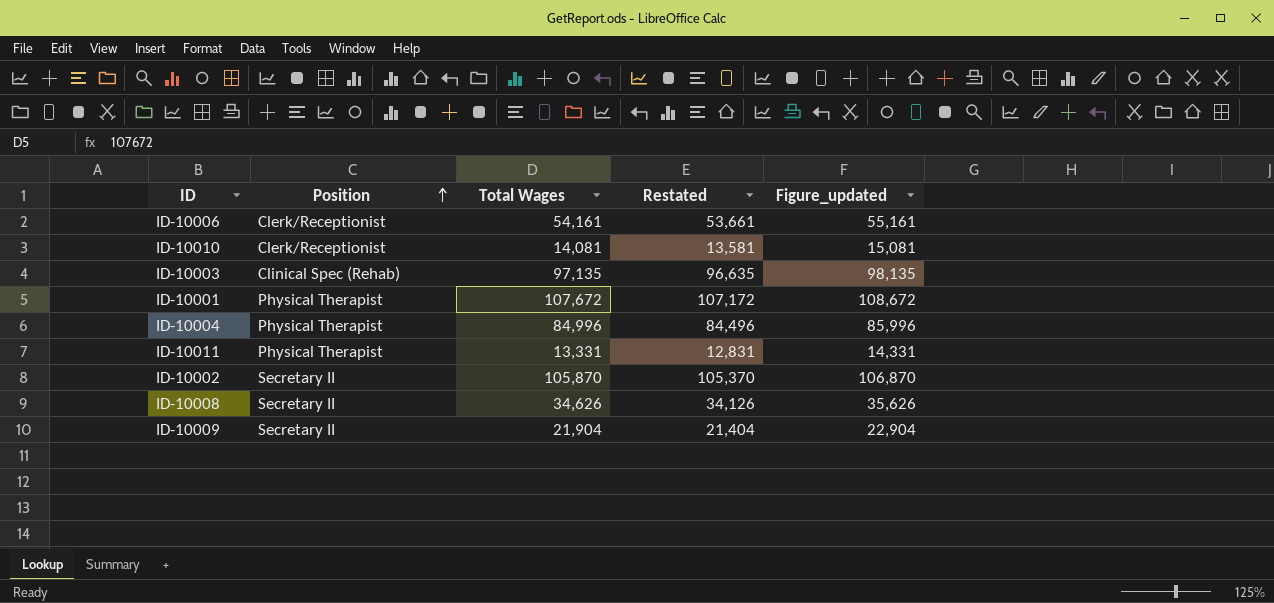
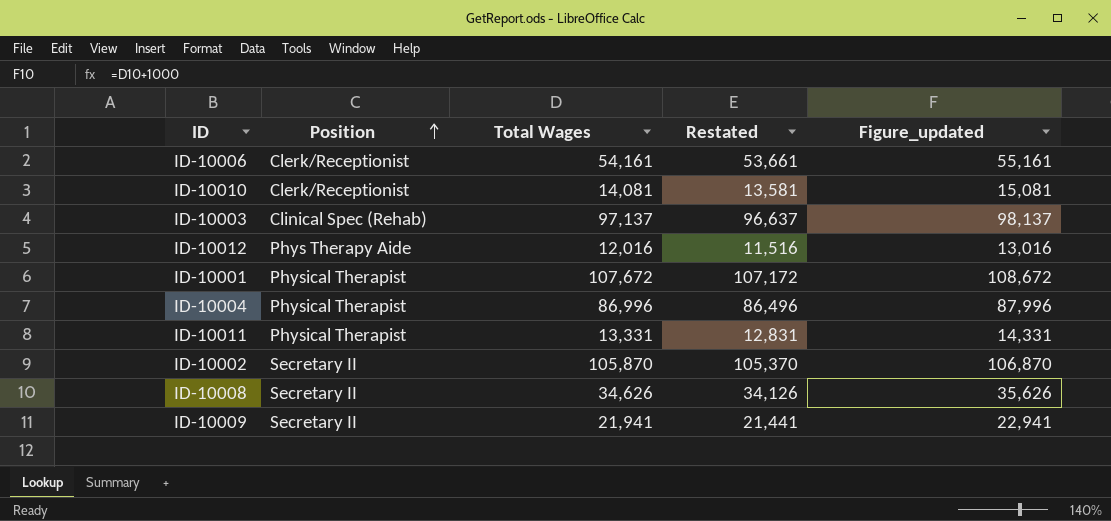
ID-10003 | Total Wages: 97,135 -> 97,137
ID-10003 | Restated: 96,635 -> 96,637
ID-10003 | Figure_updated: 98,135 -> 98,137
row ID-10012: none -> Phys Therapy Aide | 12,016 | 11,516 | 13,016
ID-10004 | Total Wages: 84,996 -> 86,996
ID-10004 | Restated: 84,496 -> 86,496
ID-10004 | Figure_updated: 85,996 -> 87,996
ID-10009 | Total Wages: 21,904 -> 21,941
ID-10009 | Restated: 21,404 -> 21,441
ID-10009 | Figure_updated: 22,904 -> 22,941

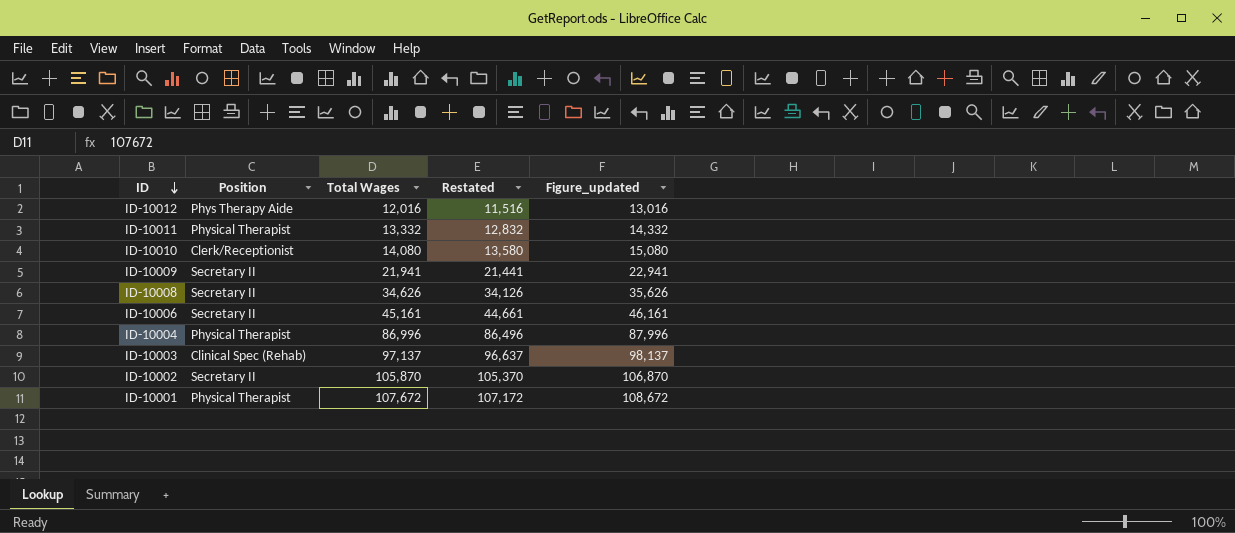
row order: Position ascending -> ID descending
ID-10011 | Total Wages: 13,331 -> 13,332
ID-10011 | Restated: 12,831 -> 12,832
ID-10011 | Figure_updated: 14,331 -> 14,332
ID-10010 | Total Wages: 14,081 -> 14,080
ID-10010 | Restated: 13,581 -> 13,580
ID-10010 | Figure_updated: 15,081 -> 15,080
ID-10006 | Position: Clerk/Receptionist -> Secretary II
ID-10006 | Total Wages: 54,161 -> 45,161
ID-10006 | Restated: 53,661 -> 44,661
ID-10006 | Figure_updated: 55,161 -> 46,161

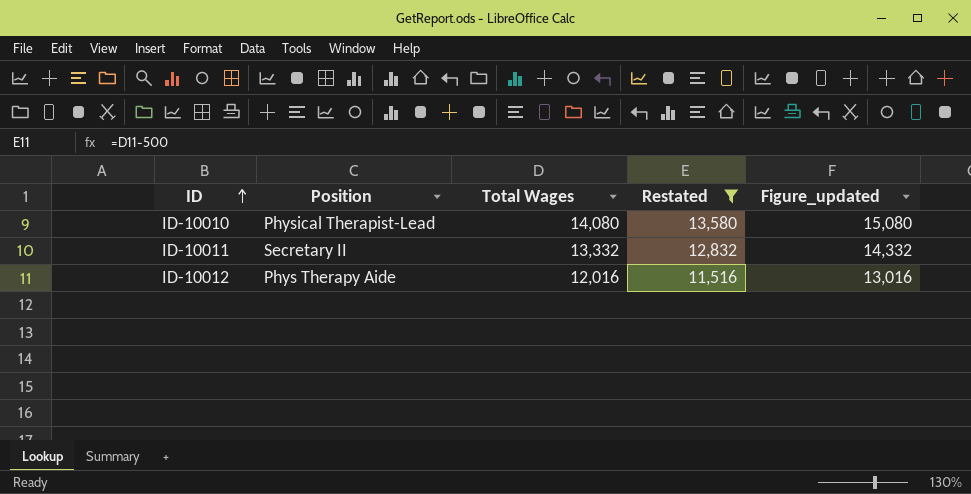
filter: none -> Restated <= 13,580
row order: ID descending -> ID ascending
ID-10010 | Position: Clerk/Receptionist -> Physical Therapist-Lead
ID-10011 | Position: Physical Therapist -> Secretary II

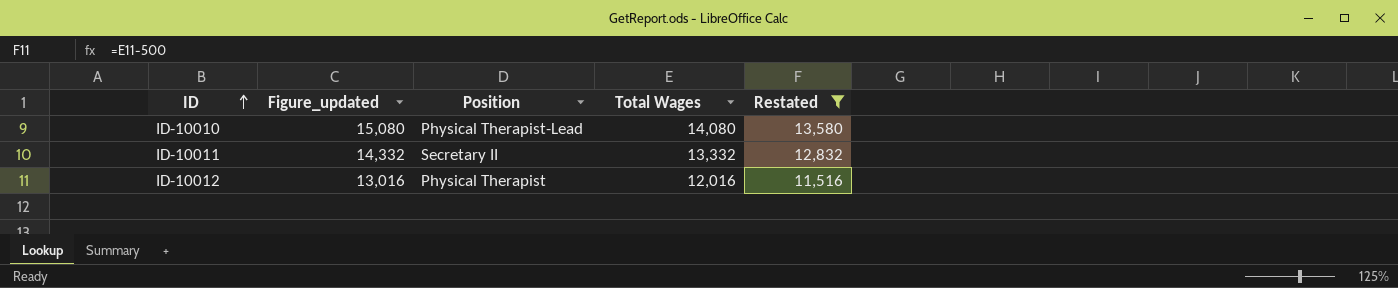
column Figure_updated | position: 5 -> 2
ID-10012 | Position: Phys Therapy Aide -> Physical Therapist

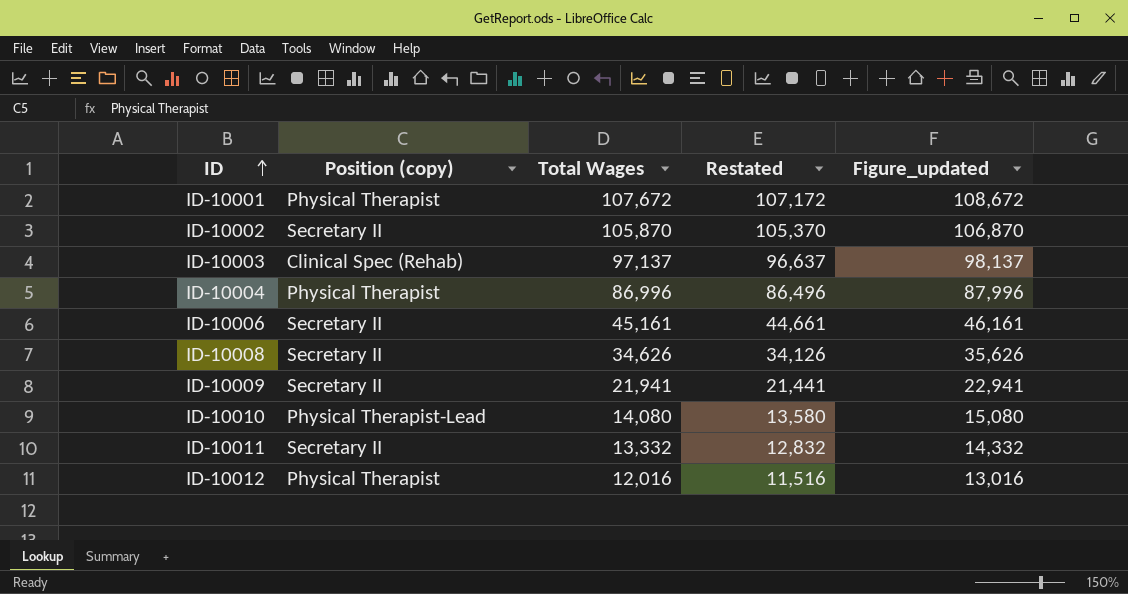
filter: Restated <= 13,580 -> none
column name: Position -> Position (copy)
column Figure_updated | position: 2 -> 5

